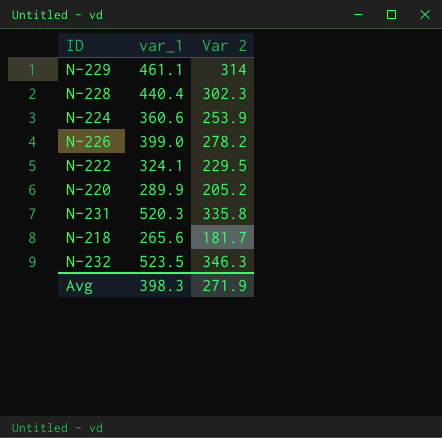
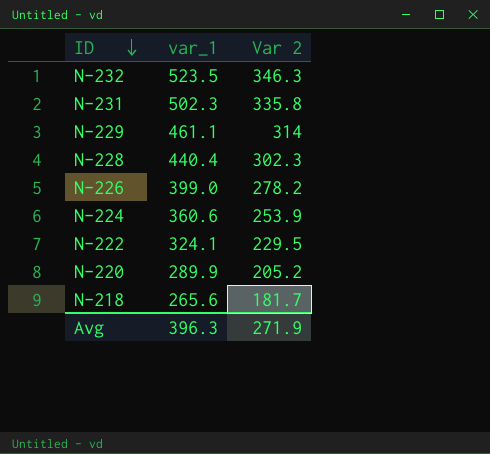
row order: none -> ID descending
N-231 | var_1: 520.3 -> 502.3
Avg | var_1: 398.3 -> 396.3

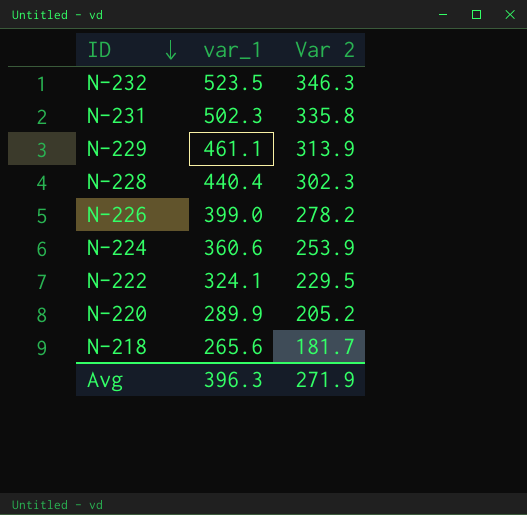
N-229 | Var 2: 314 -> 313.9

